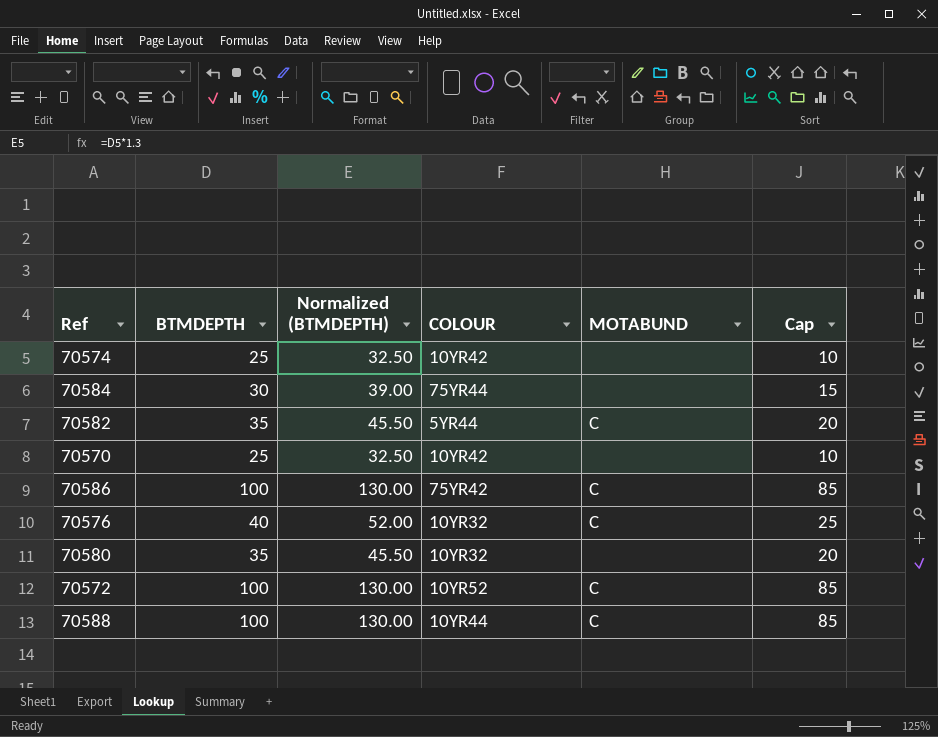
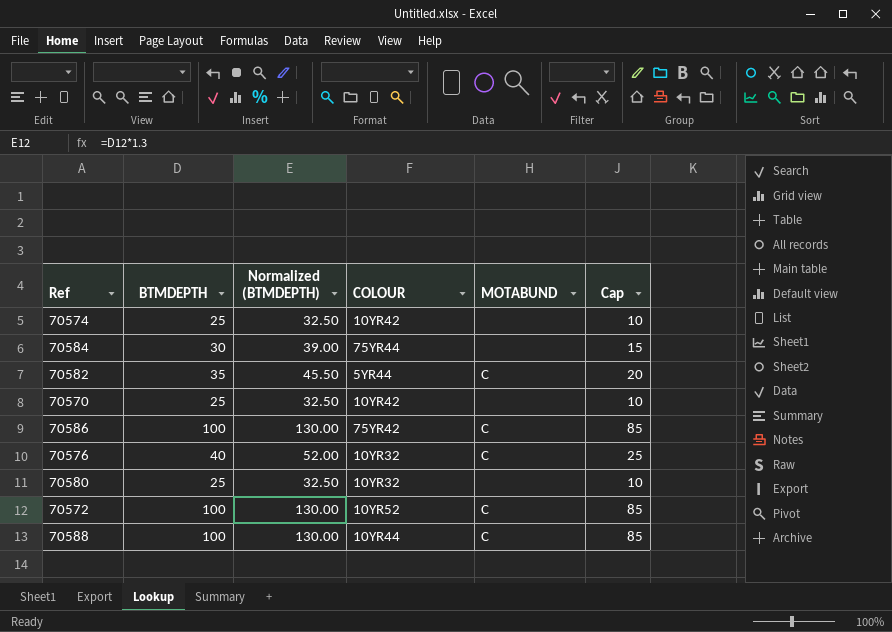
70580 | BTMDEPTH: 35 -> 25
70580 | Normalized (BTMDEPTH): 45.50 -> 32.50
70580 | Cap: 20 -> 10

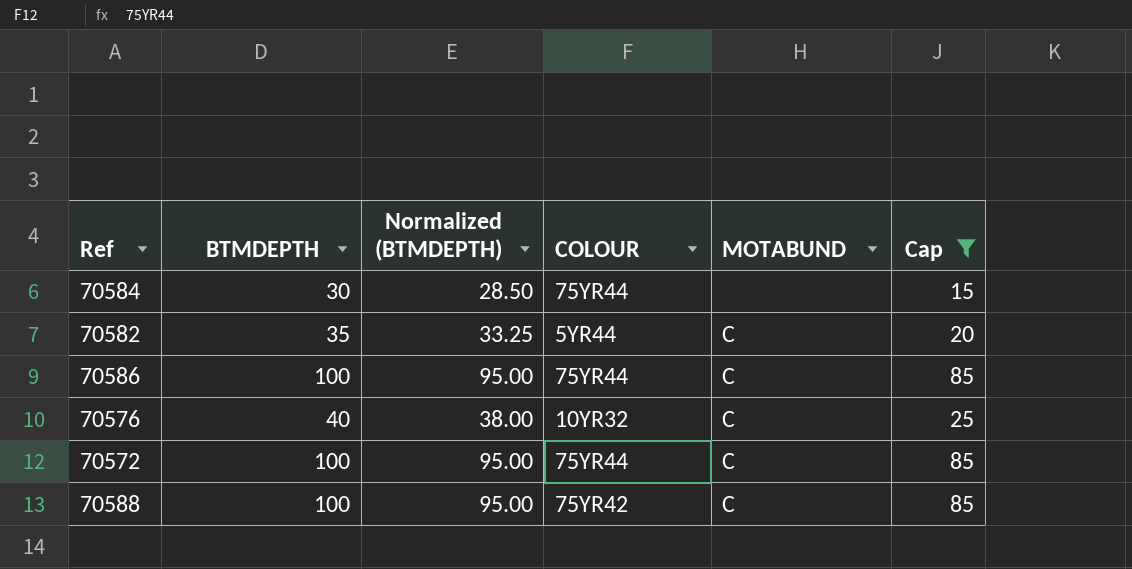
filter: none -> Cap != 10
column Normalized (BTMDEPTH) | formula: [BTMDEPTH] * 1.3 -> [BTMDEPTH] * 0.95
70586 | COLOUR: 75YR42 -> 75YR44
70572 | COLOUR: 10YR52 -> 75YR44
70588 | COLOUR: 10YR44 -> 75YR42

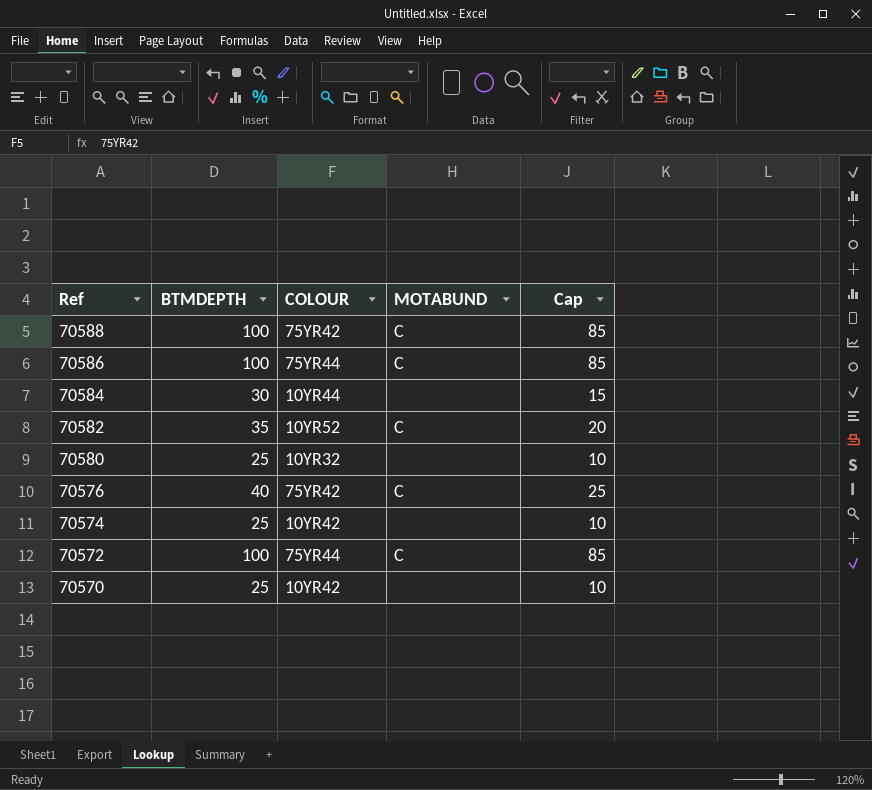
filter: Cap != 10 -> none
row order: none -> Ref descending
column Normalized (BTMDEPTH) | formula: [BTMDEPTH] * 0.95 -> none
70584 | COLOUR: 75YR44 -> 10YR44
70582 | COLOUR: 5YR44 -> 10YR52
70576 | COLOUR: 10YR32 -> 75YR42

